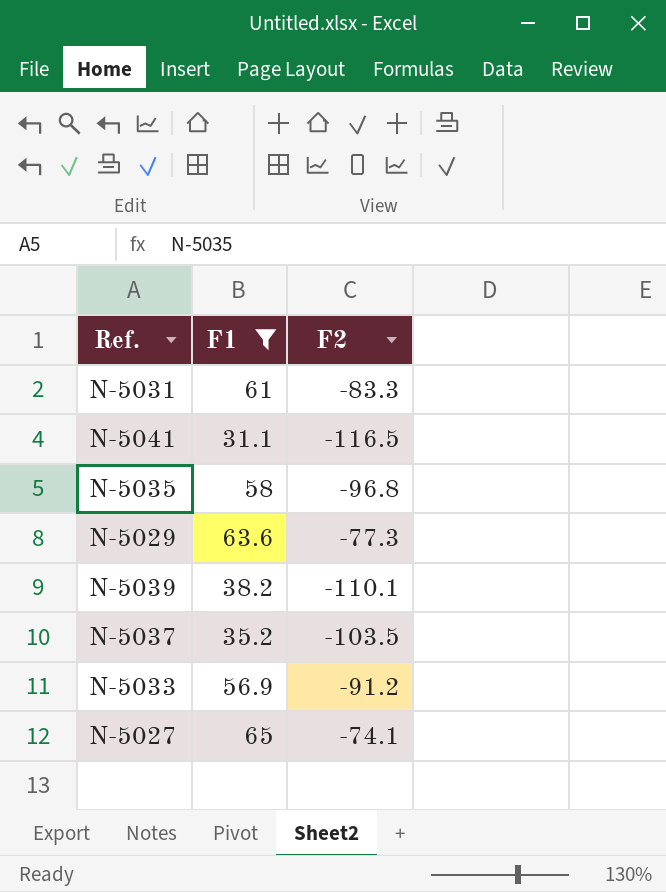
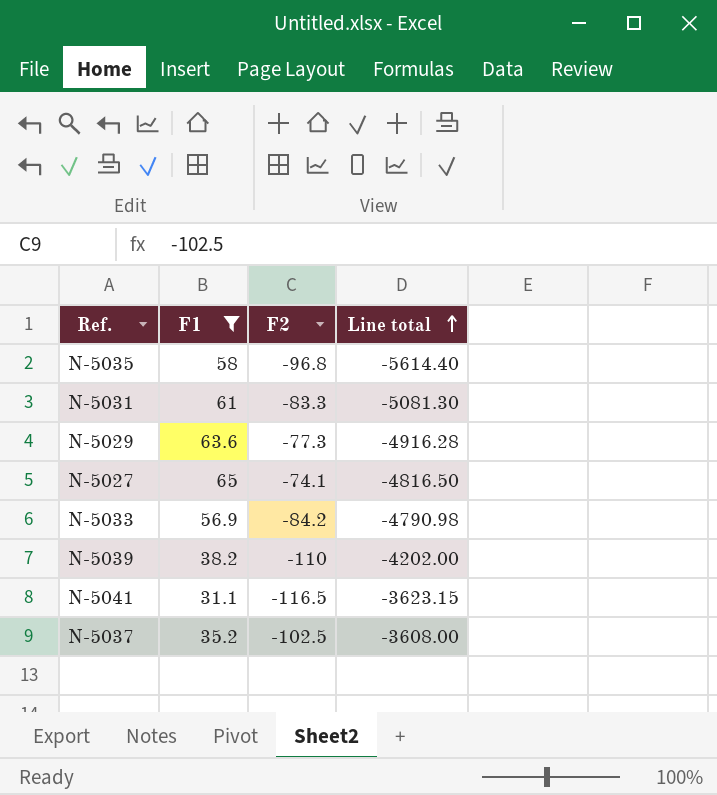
row order: none -> Line total ascending
column Line total | formula: none -> [F1] * [F2]
N-5033 | F2: -91.2 -> -84.2
N-5039 | F2: -110.1 -> -110
N-5037 | F2: -103.5 -> -102.5

